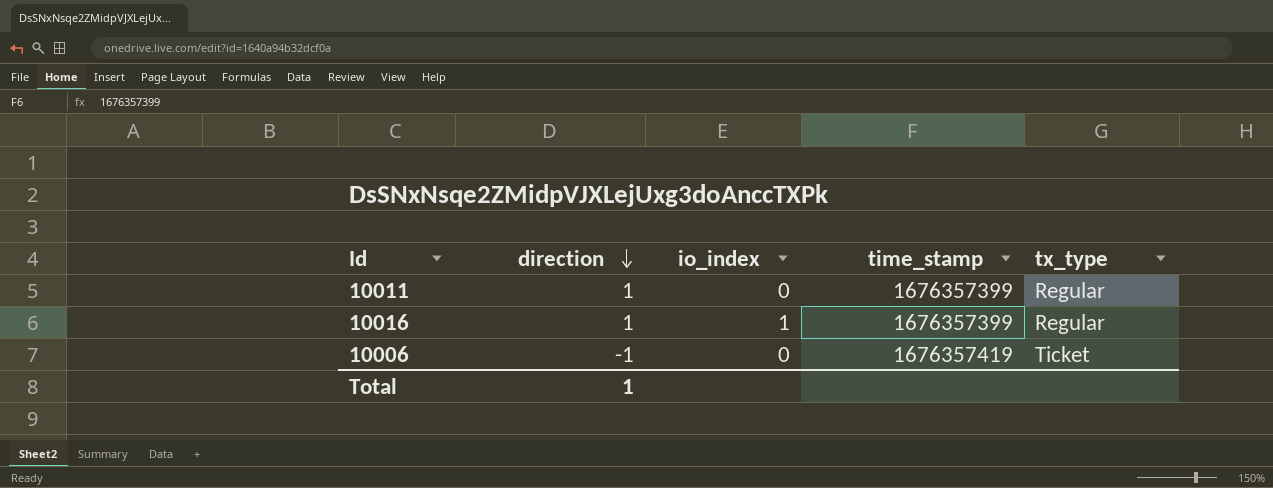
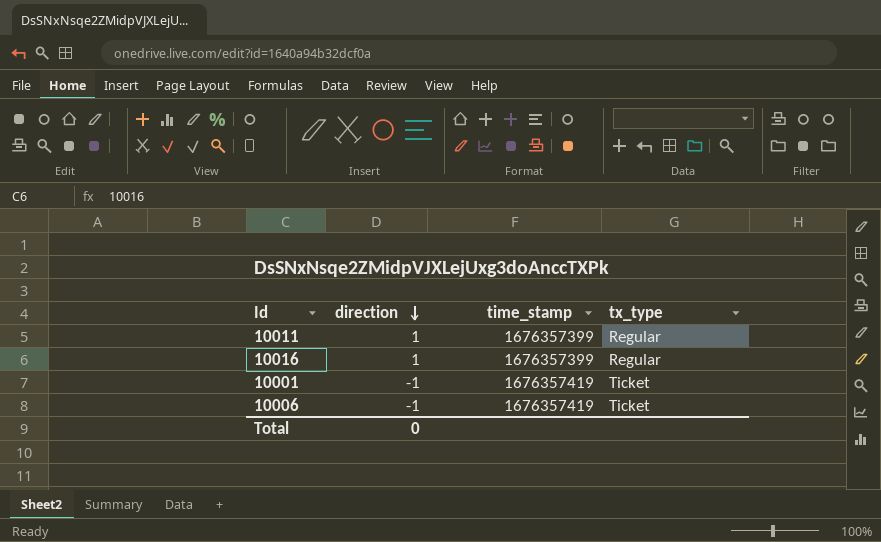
column io_index | position: 3 -> none
row 10001: none -> -1 | 1676357419 | Ticket
Total | direction: 1 -> 0

